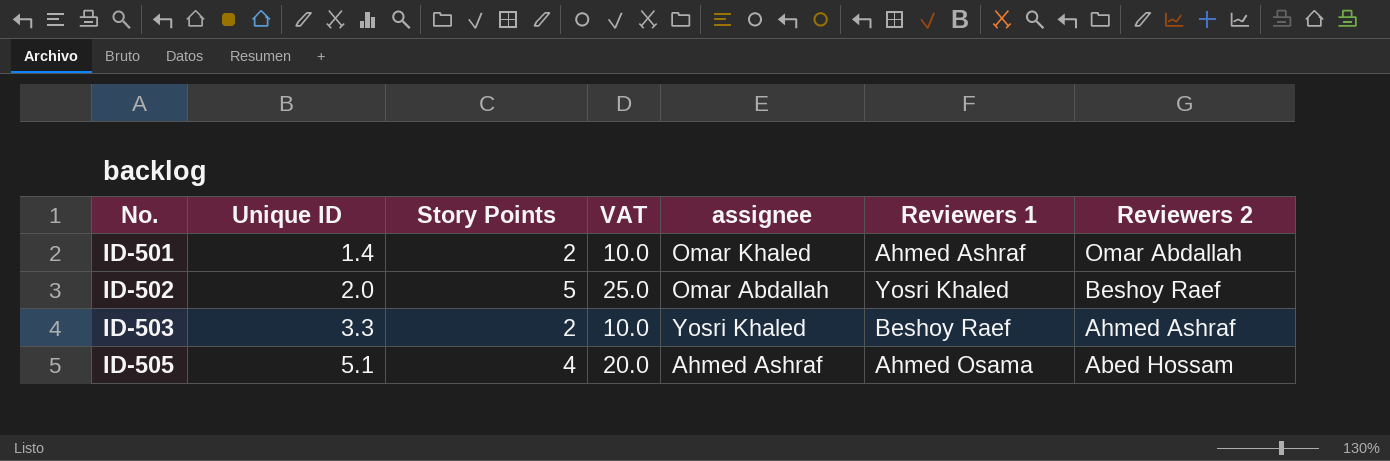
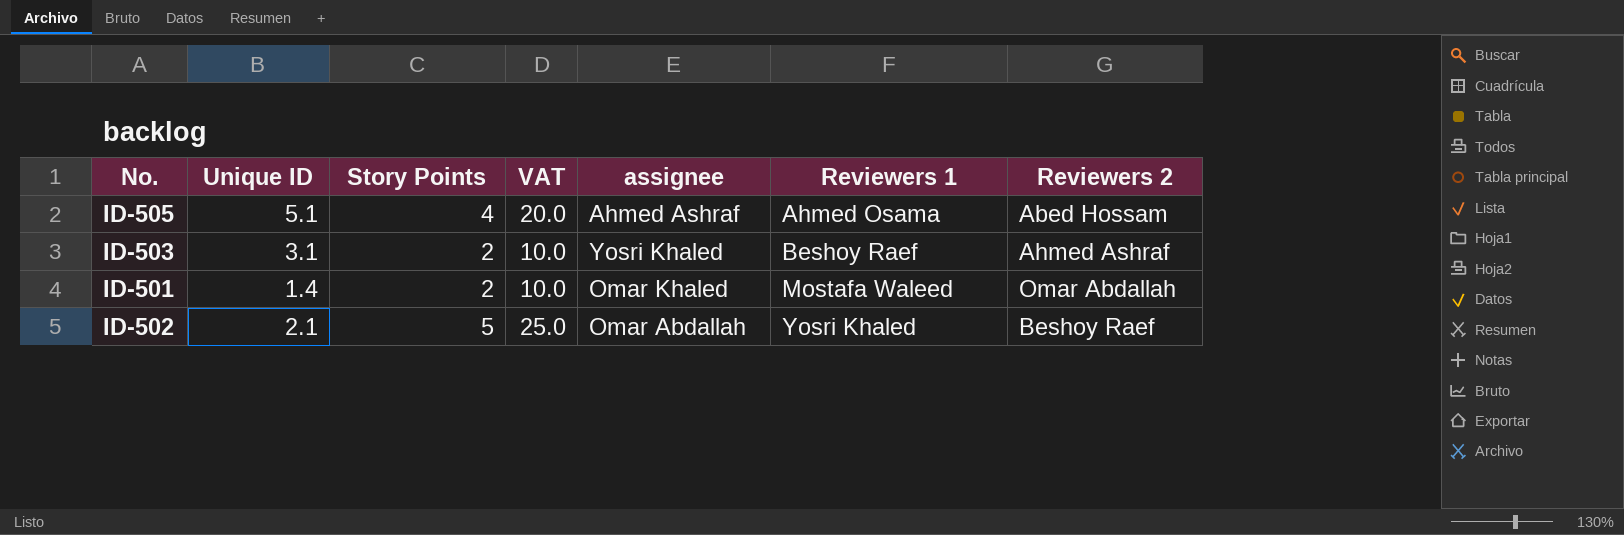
row order: No. ascending -> Reviewers 1 ascending
ID-503 | Unique ID: 3.3 -> 3.1
ID-501 | Reviewers 1: Ahmed Ashraf -> Mostafa Waleed
ID-502 | Unique ID: 2.0 -> 2.1

